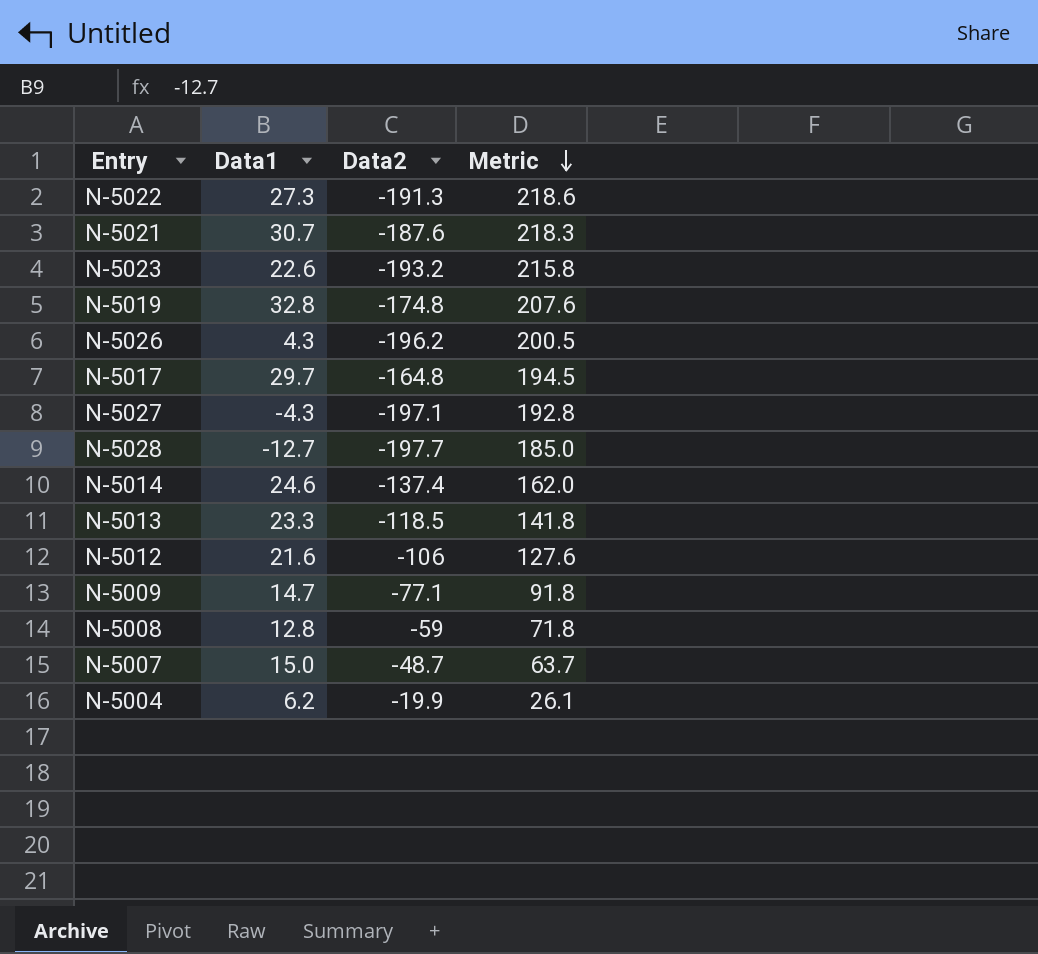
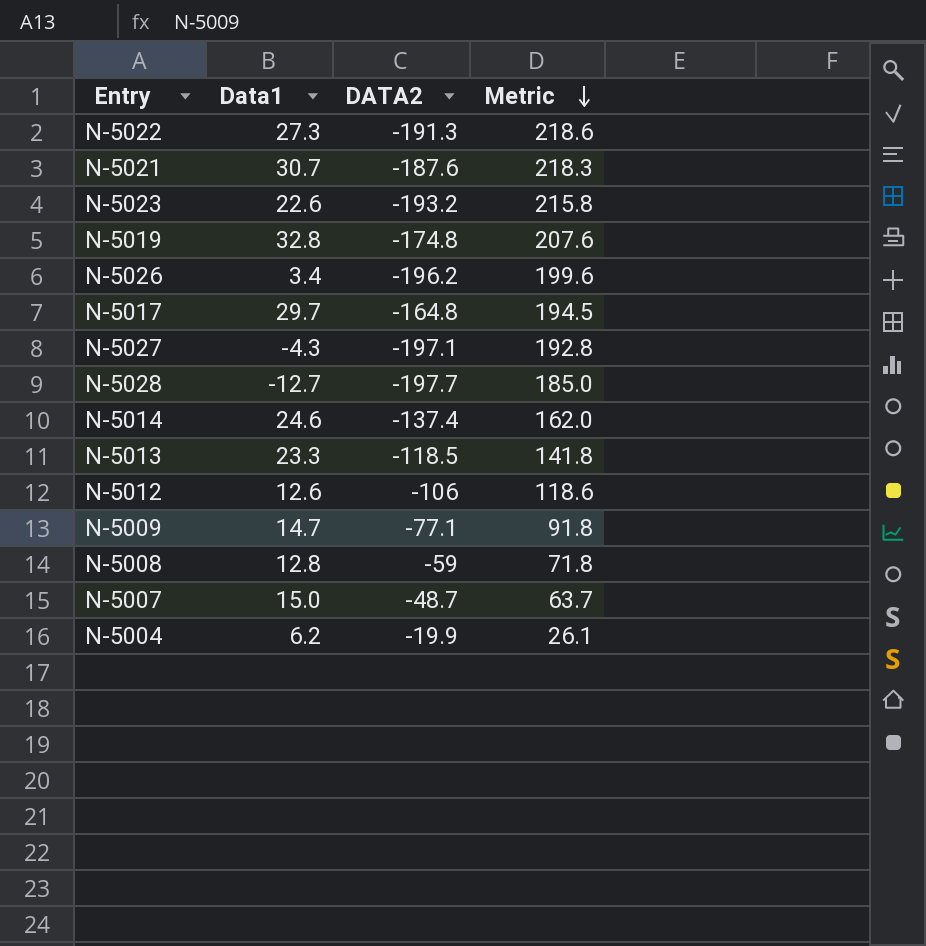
column name: Data2 -> DATA2
N-5026 | Data1: 4.3 -> 3.4
N-5026 | Metric: 200.5 -> 199.6
N-5012 | Data1: 21.6 -> 12.6
N-5012 | Metric: 127.6 -> 118.6

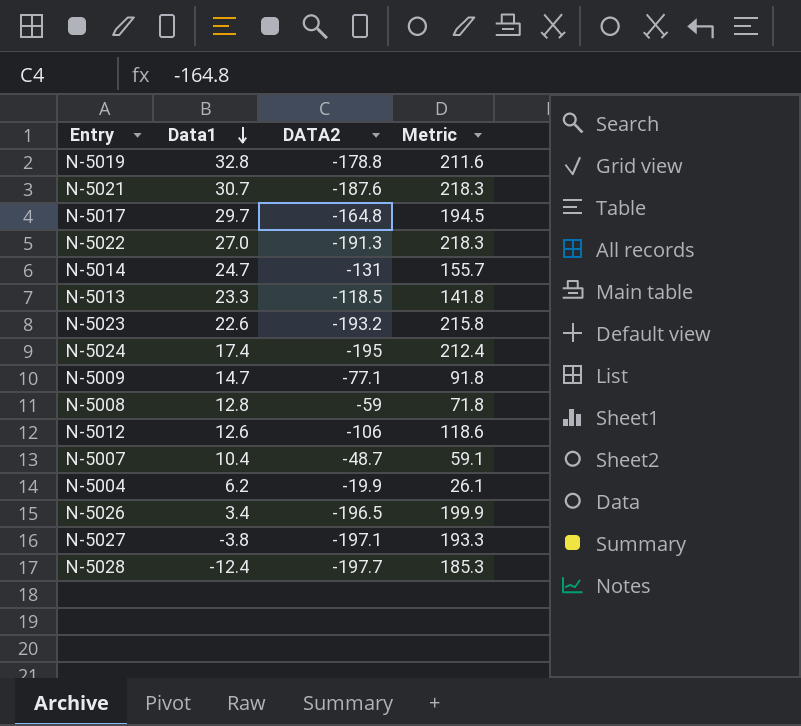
row order: Metric descending -> Data1 descending
N-5019 | DATA2: -174.8 -> -178.8
N-5019 | Metric: 207.6 -> 211.6
N-5022 | Data1: 27.3 -> 27.0
N-5022 | Metric: 218.6 -> 218.3
N-5014 | Data1: 24.6 -> 24.7
N-5014 | DATA2: -137.4 -> -131
N-5014 | Metric: 162.0 -> 155.7
row N-5024: none -> 17.4 | -195 | 212.4
N-5007 | Data1: 15.0 -> 10.4
N-5007 | Metric: 63.7 -> 59.1
N-5026 | DATA2: -196.2 -> -196.5
N-5026 | Metric: 199.6 -> 199.9
N-5027 | Data1: -4.3 -> -3.8
N-5027 | Metric: 192.8 -> 193.3
N-5028 | Data1: -12.7 -> -12.4
N-5028 | Metric: 185.0 -> 185.3

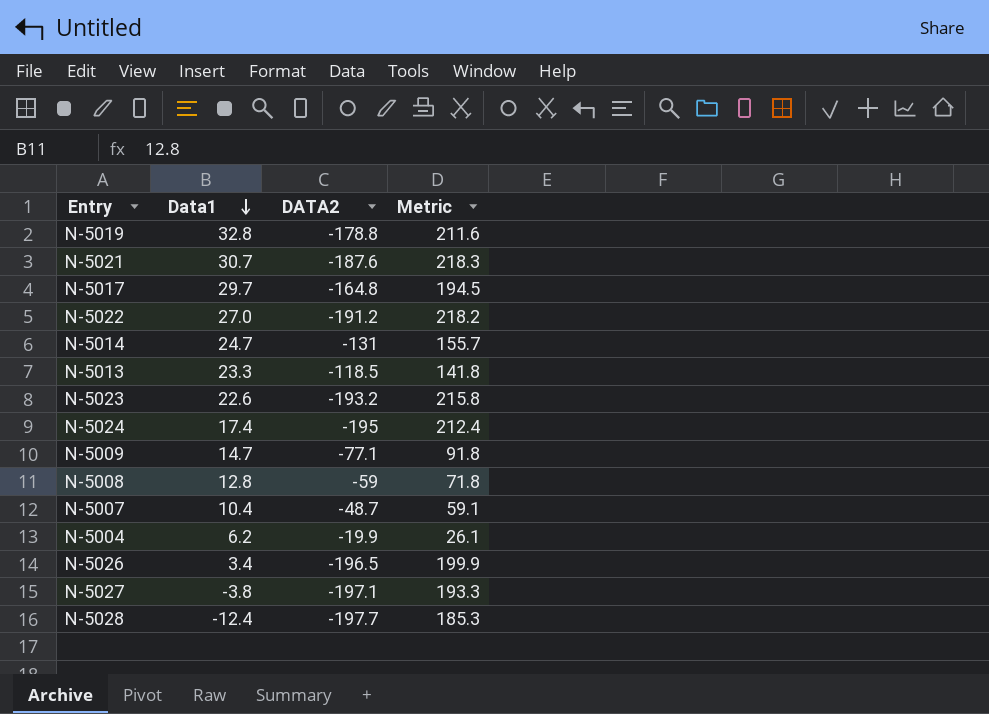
row N-5012: 12.6 | -106 | 118.6 -> none
N-5022 | DATA2: -191.3 -> -191.2
N-5022 | Metric: 218.3 -> 218.2

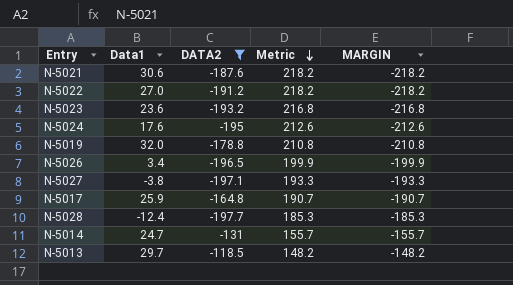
filter: none -> DATA2 <= -118.5
row order: Data1 descending -> Metric descending
column MARGIN | formula: none -> [DATA2] - [Data1]
N-5021 | Data1: 30.7 -> 30.6
N-5021 | Metric: 218.3 -> 218.2
N-5023 | Data1: 22.6 -> 23.6
N-5023 | Metric: 215.8 -> 216.8
N-5024 | Data1: 17.4 -> 17.6
N-5024 | Metric: 212.4 -> 212.6
N-5019 | Data1: 32.8 -> 32.0
N-5019 | Metric: 211.6 -> 210.8
N-5017 | Data1: 29.7 -> 25.9
N-5017 | Metric: 194.5 -> 190.7
N-5013 | Data1: 23.3 -> 29.7
N-5013 | Metric: 141.8 -> 148.2

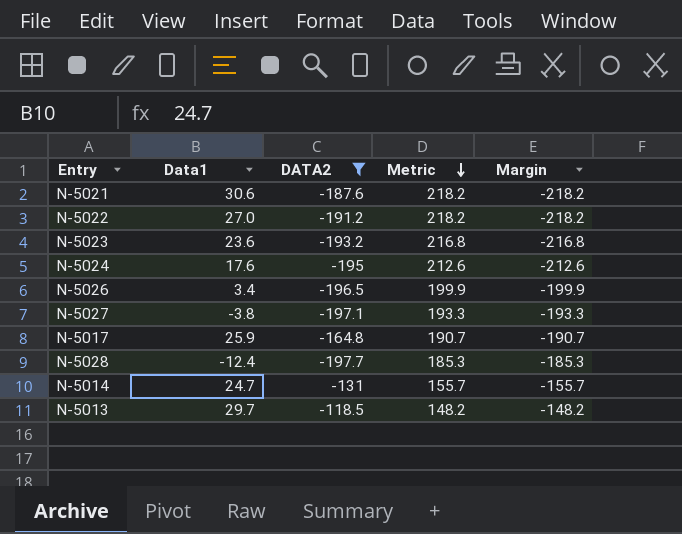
column name: MARGIN -> Margin
row N-5019: 32.0 | -178.8 | 210.8 | -210.8 -> none

